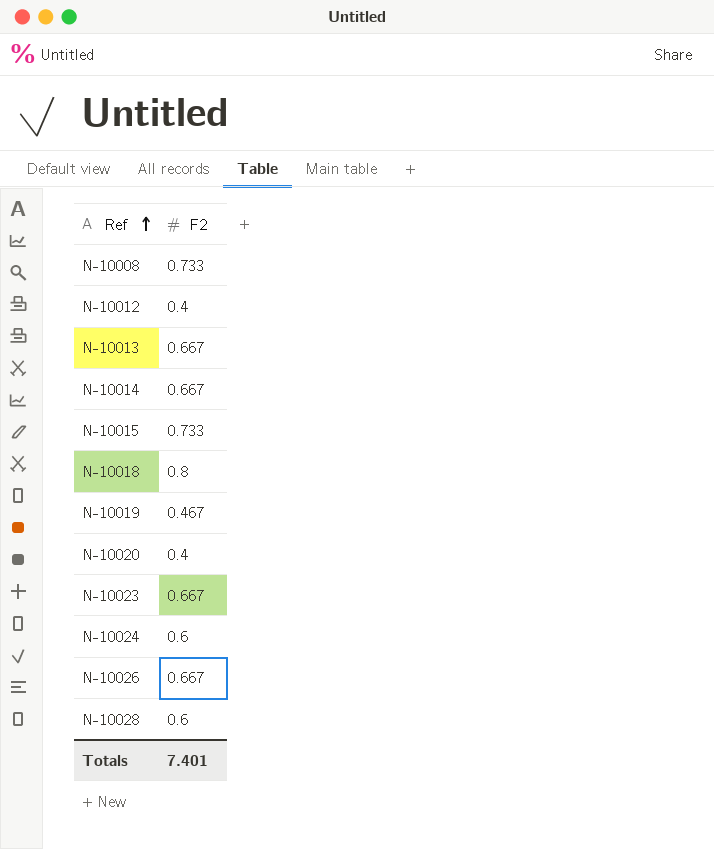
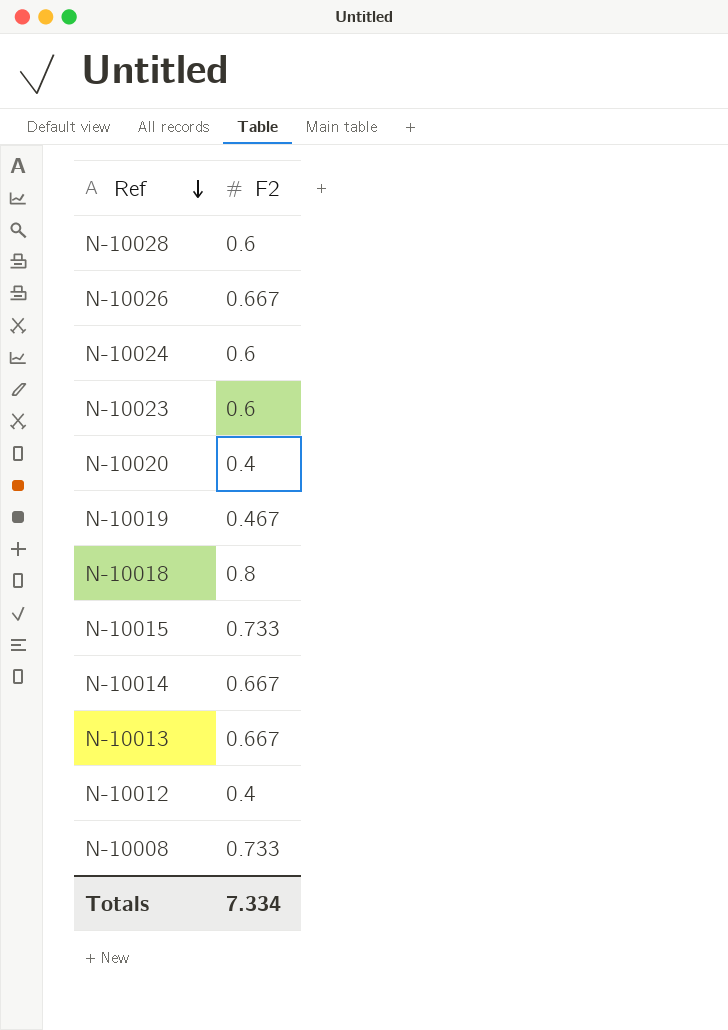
row order: Ref ascending -> Ref descending
N-10023 | F2: 0.667 -> 0.6
Totals | F2: 7.401 -> 7.334

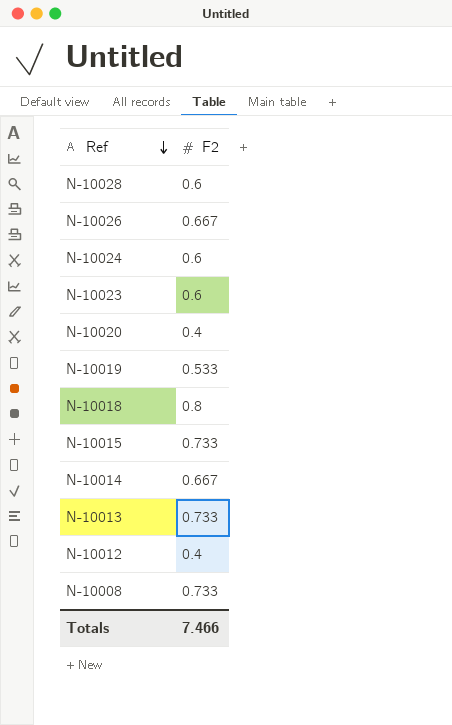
N-10019 | F2: 0.467 -> 0.533
N-10013 | F2: 0.667 -> 0.733
Totals | F2: 7.334 -> 7.466

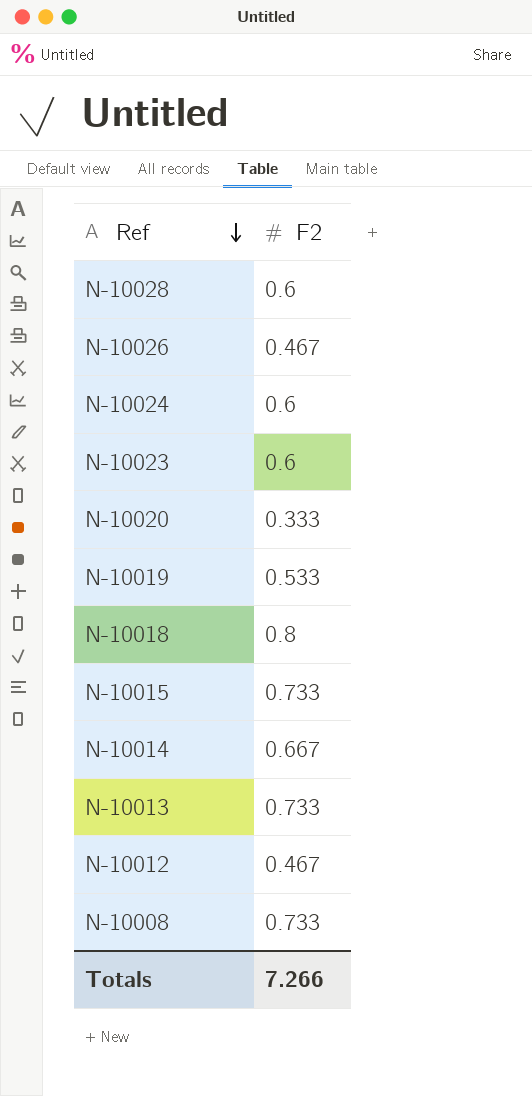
N-10026 | F2: 0.667 -> 0.467
N-10020 | F2: 0.4 -> 0.333
N-10012 | F2: 0.4 -> 0.467
Totals | F2: 7.466 -> 7.266

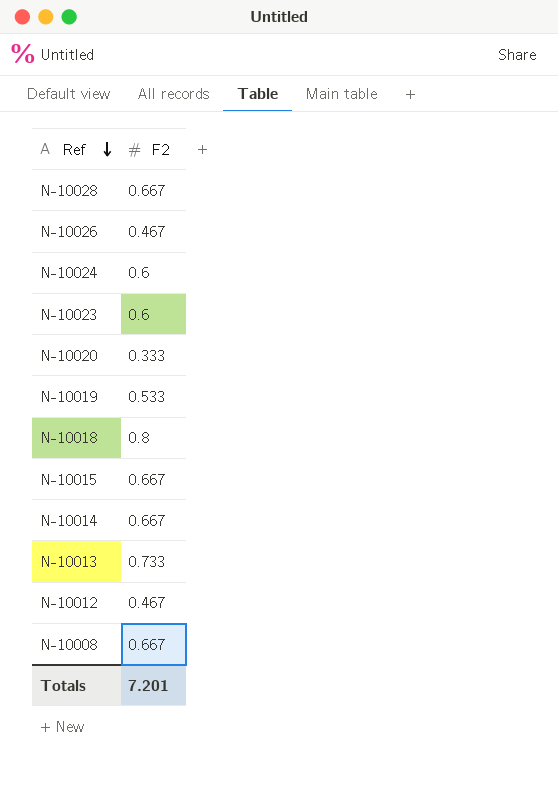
N-10028 | F2: 0.6 -> 0.667
N-10015 | F2: 0.733 -> 0.667
N-10008 | F2: 0.733 -> 0.667
Totals | F2: 7.266 -> 7.201

